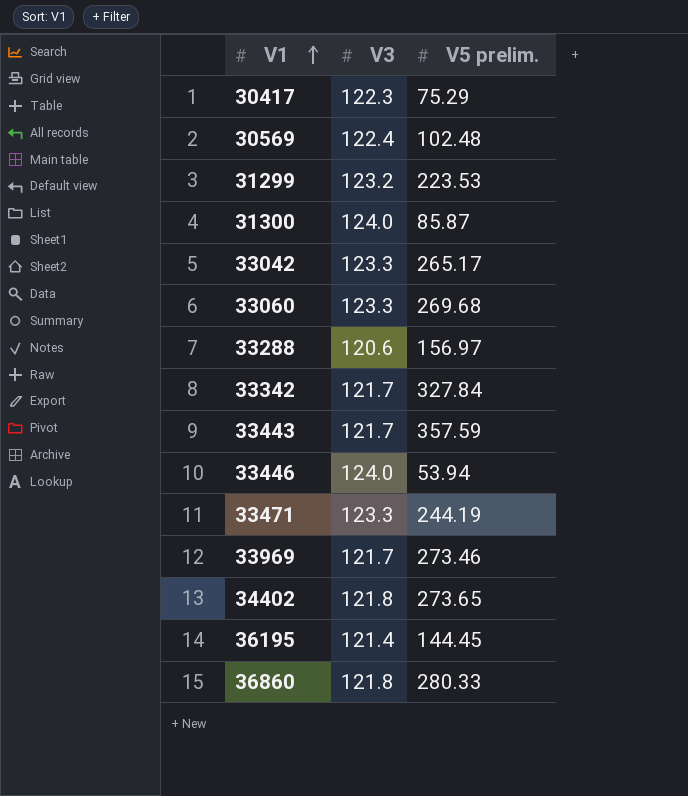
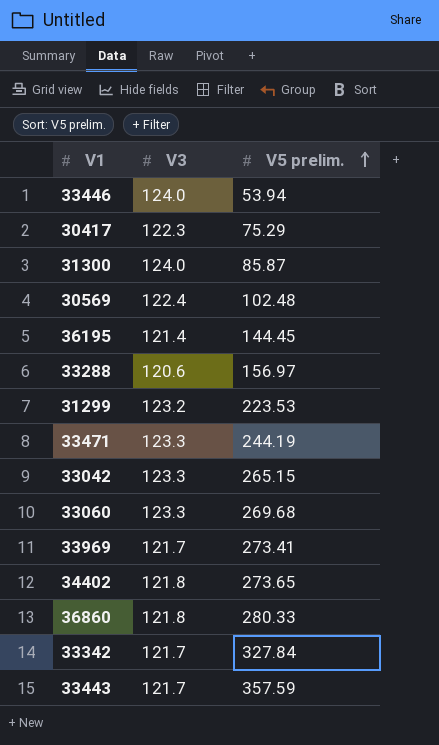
row order: V1 ascending -> V5 prelim. ascending
33042 | V5 prelim.: 265.17 -> 265.15
33969 | V5 prelim.: 273.46 -> 273.41

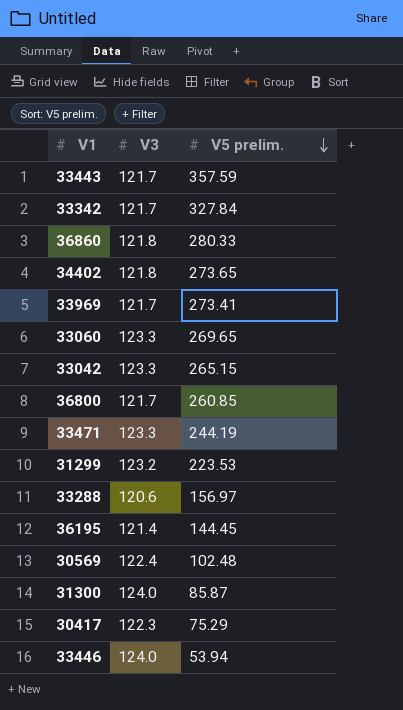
row order: V5 prelim. ascending -> V5 prelim. descending
33060 | V5 prelim.: 269.68 -> 269.65
row 36800: none -> 121.7 | 260.85

